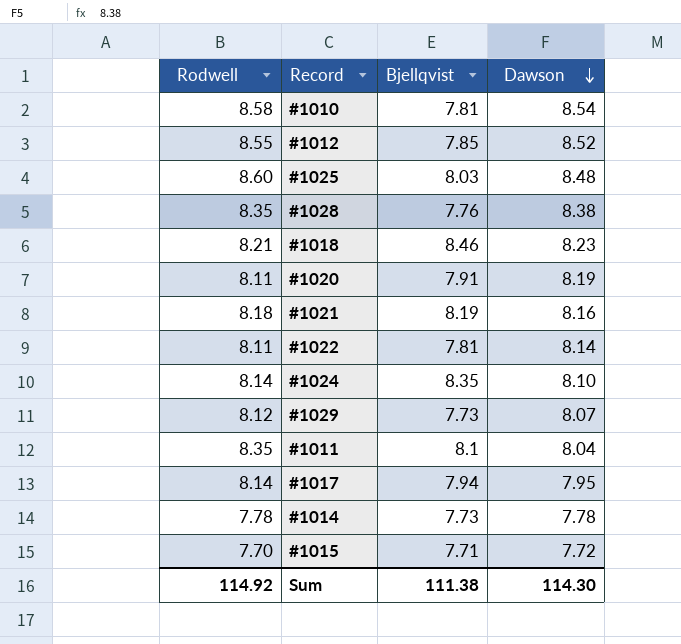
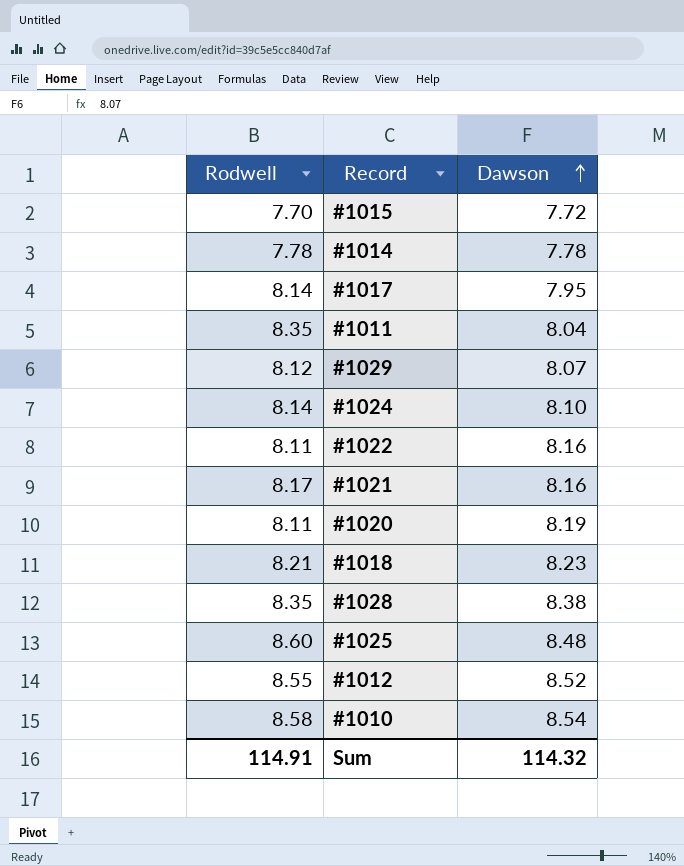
row order: Dawson descending -> Dawson ascending
column Bjellqvist | position: 3 -> none
#1022 | Dawson: 8.14 -> 8.16
#1021 | Rodwell: 8.18 -> 8.17
Sum | Rodwell: 114.92 -> 114.91
Sum | Dawson: 114.30 -> 114.32

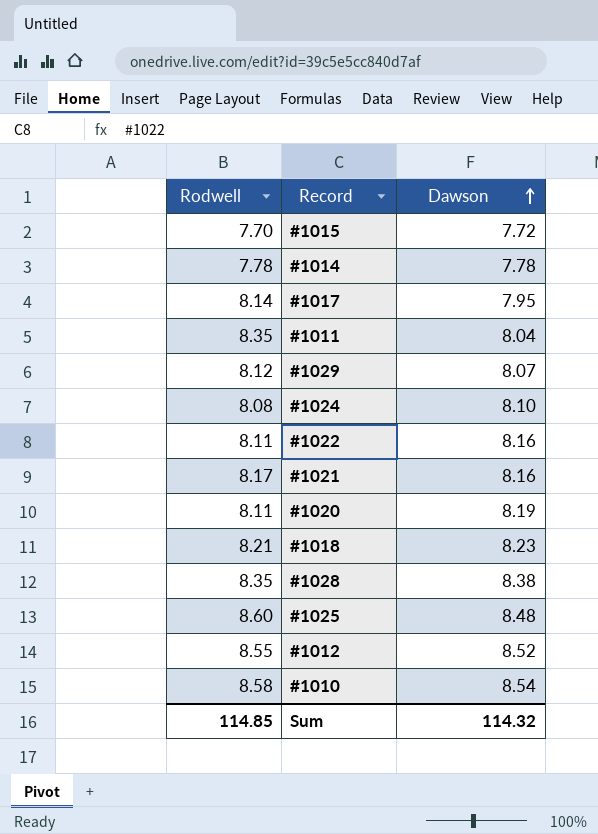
#1024 | Rodwell: 8.14 -> 8.08
Sum | Rodwell: 114.91 -> 114.85

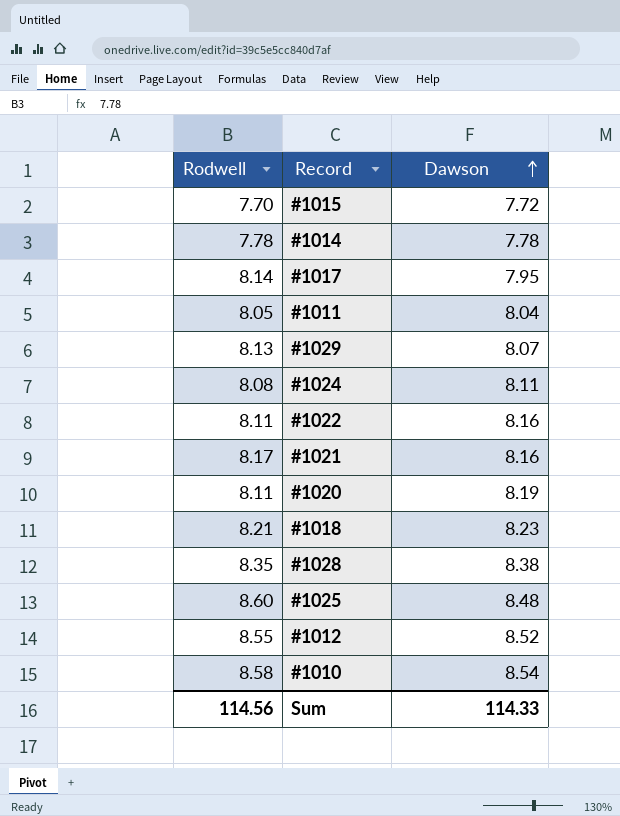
#1011 | Rodwell: 8.35 -> 8.05
#1029 | Rodwell: 8.12 -> 8.13
#1024 | Dawson: 8.10 -> 8.11
Sum | Rodwell: 114.85 -> 114.56
Sum | Dawson: 114.32 -> 114.33

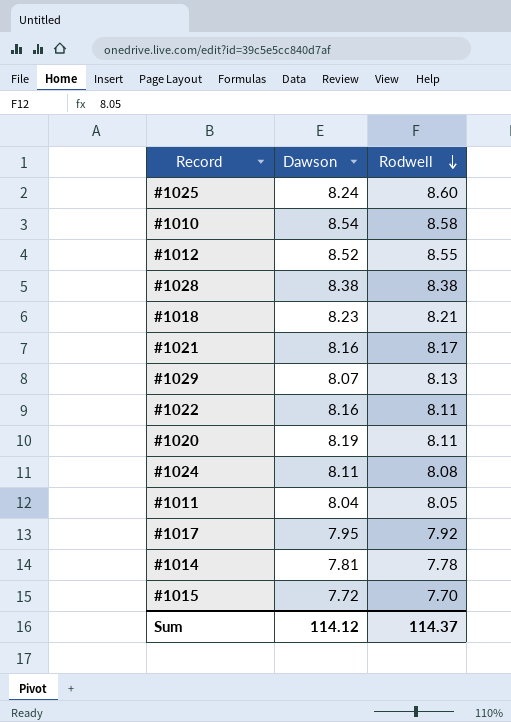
row order: Dawson ascending -> Rodwell descending
column Rodwell | position: 1 -> 3
#1025 | Dawson: 8.48 -> 8.24
#1028 | Rodwell: 8.35 -> 8.38
#1017 | Rodwell: 8.14 -> 7.92
#1014 | Dawson: 7.78 -> 7.81
Sum | Dawson: 114.33 -> 114.12
Sum | Rodwell: 114.56 -> 114.37

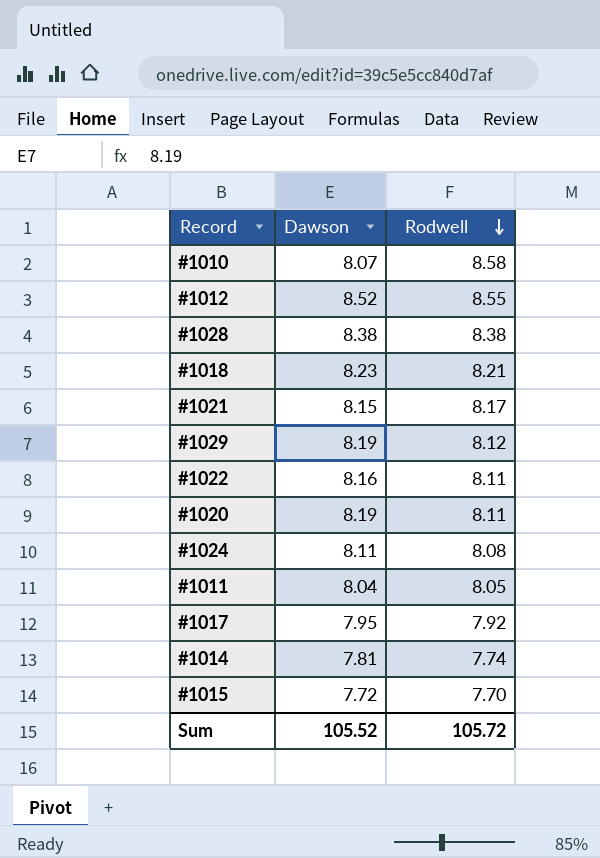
row #1025: 8.24 | 8.60 -> none
#1010 | Dawson: 8.54 -> 8.07
#1021 | Dawson: 8.16 -> 8.15
#1029 | Dawson: 8.07 -> 8.19
#1029 | Rodwell: 8.13 -> 8.12
#1014 | Rodwell: 7.78 -> 7.74
Sum | Dawson: 114.12 -> 105.52
Sum | Rodwell: 114.37 -> 105.72

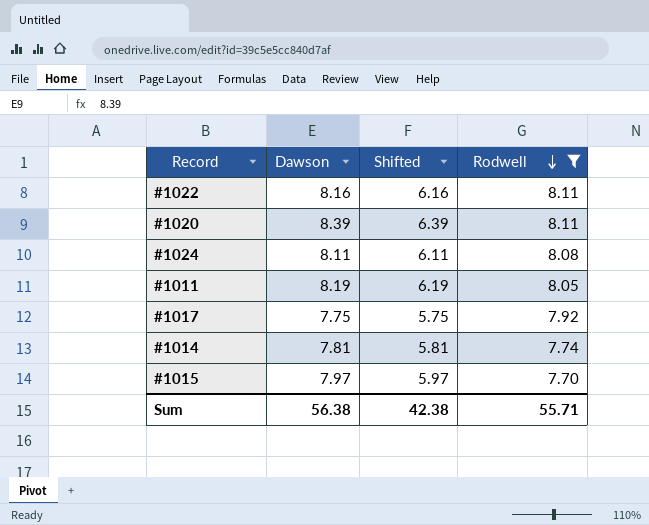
filter: none -> Rodwell <= 8.11
column Shifted | formula: none -> [Dawson] - 2
#1020 | Dawson: 8.19 -> 8.39
#1011 | Dawson: 8.04 -> 8.19
#1017 | Dawson: 7.95 -> 7.75
#1015 | Dawson: 7.72 -> 7.97
Sum | Dawson: 105.52 -> 56.38
Sum | Rodwell: 105.72 -> 55.71

